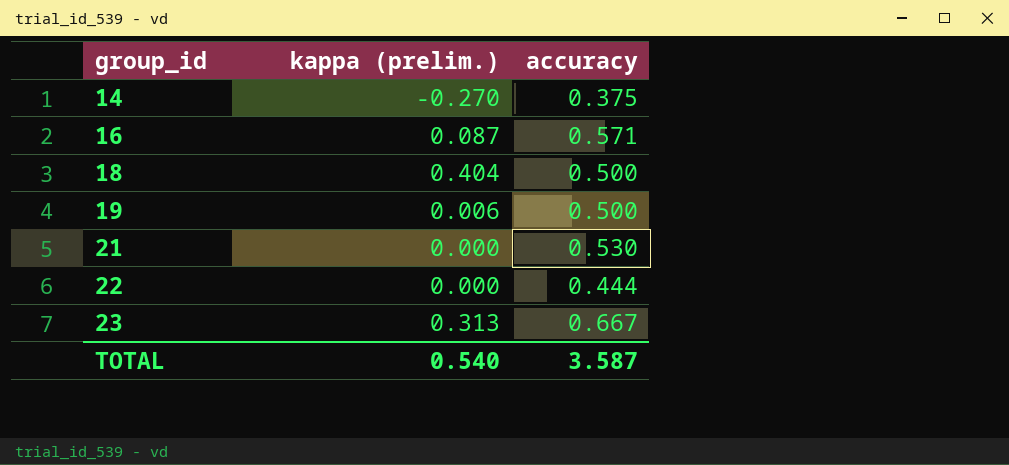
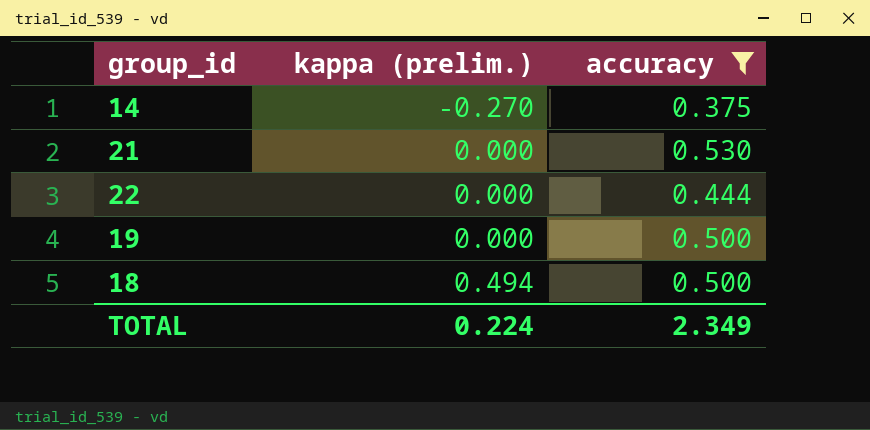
filter: none -> accuracy <= 0.530
row order: group_id ascending -> kappa (prelim.) ascending
19 | kappa (prelim.): 0.006 -> 0.000
18 | kappa (prelim.): 0.404 -> 0.494
TOTAL | kappa (prelim.): 0.540 -> 0.224
TOTAL | accuracy: 3.587 -> 2.349

